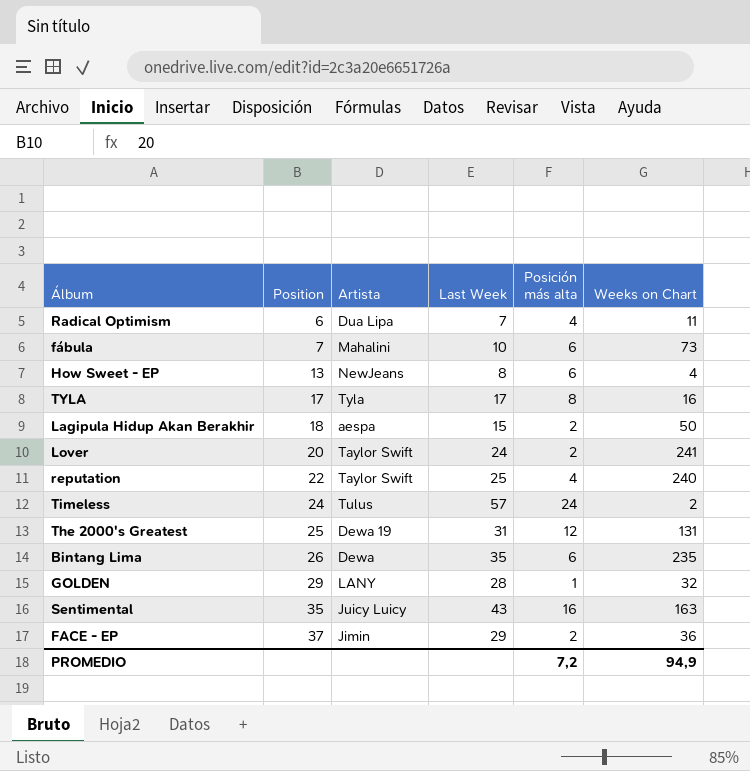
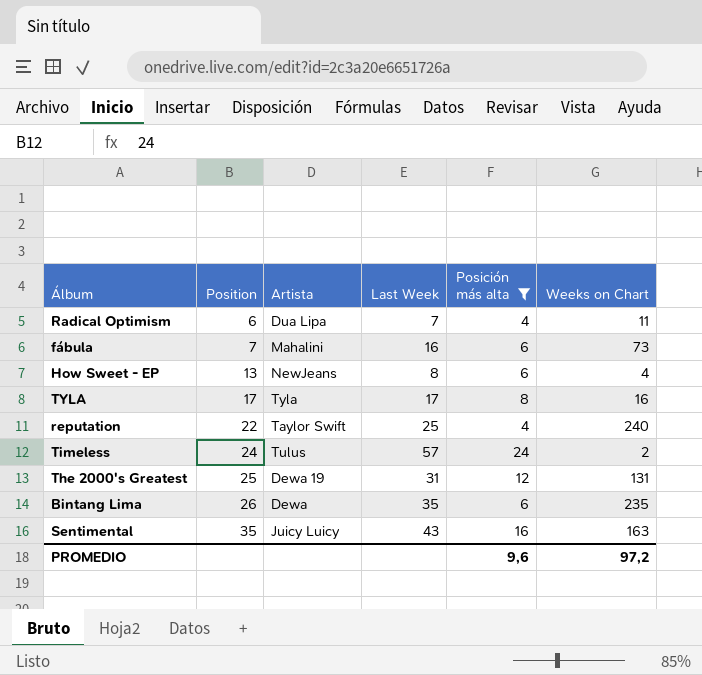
filter: none -> Posición más alta >= 4
fábula | Last Week: 10 -> 16
PROMEDIO | Posición más alta: 7,2 -> 9,6
PROMEDIO | Weeks on Chart: 94,9 -> 97,2

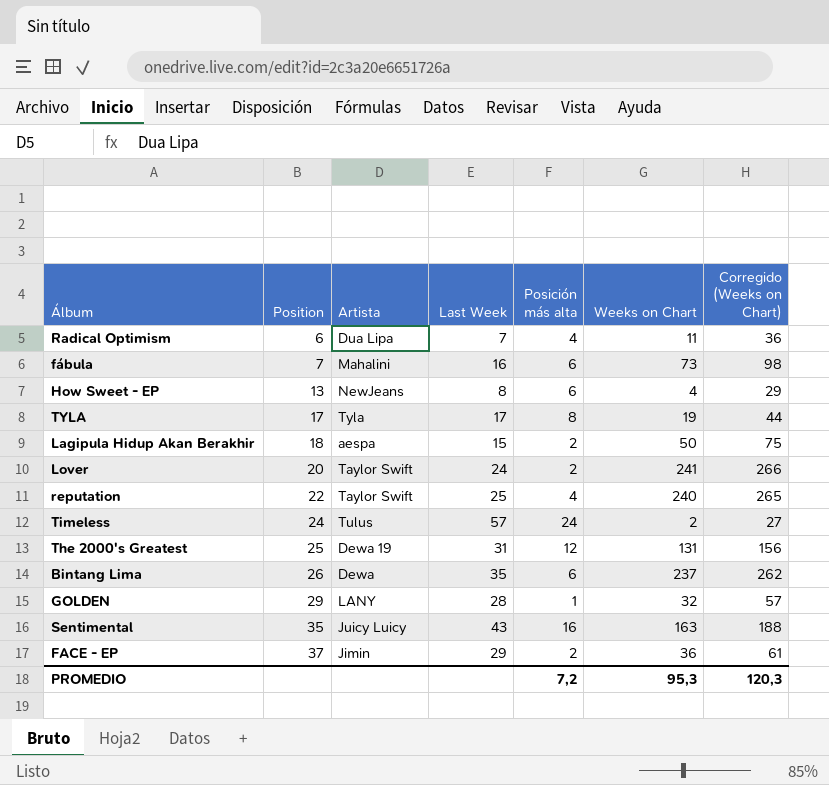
filter: Posición más alta >= 4 -> none
column Corregido (Weeks on Chart) | formula: none -> [Weeks on Chart] + 25
TYLA | Weeks on Chart: 16 -> 19
Bintang Lima | Weeks on Chart: 235 -> 237
PROMEDIO | Posición más alta: 9,6 -> 7,2
PROMEDIO | Weeks on Chart: 97,2 -> 95,3

